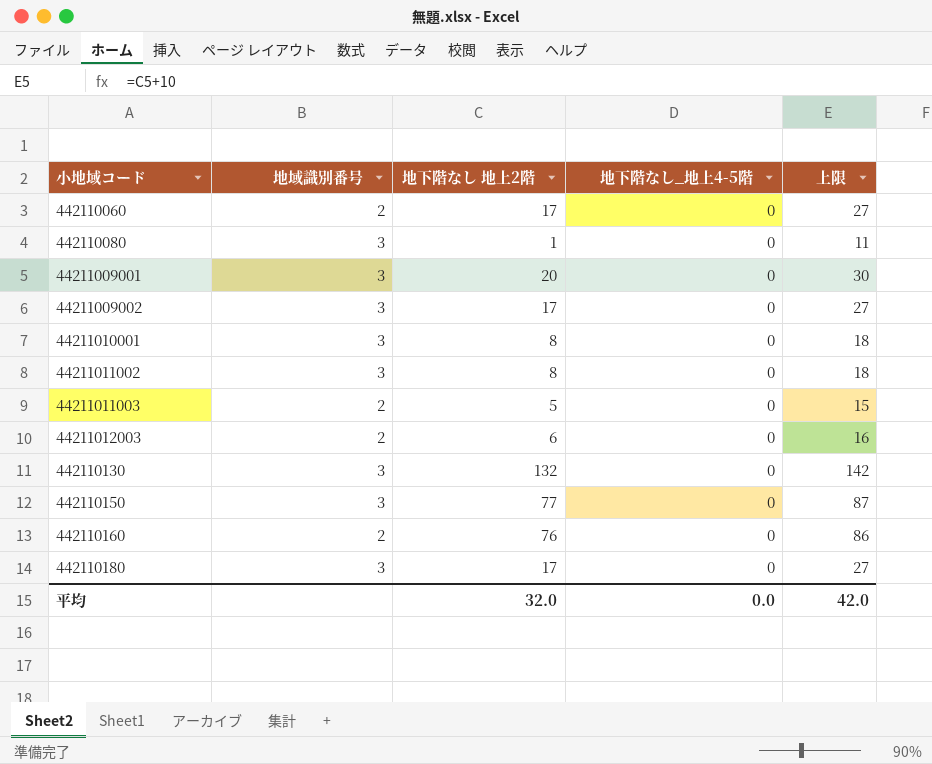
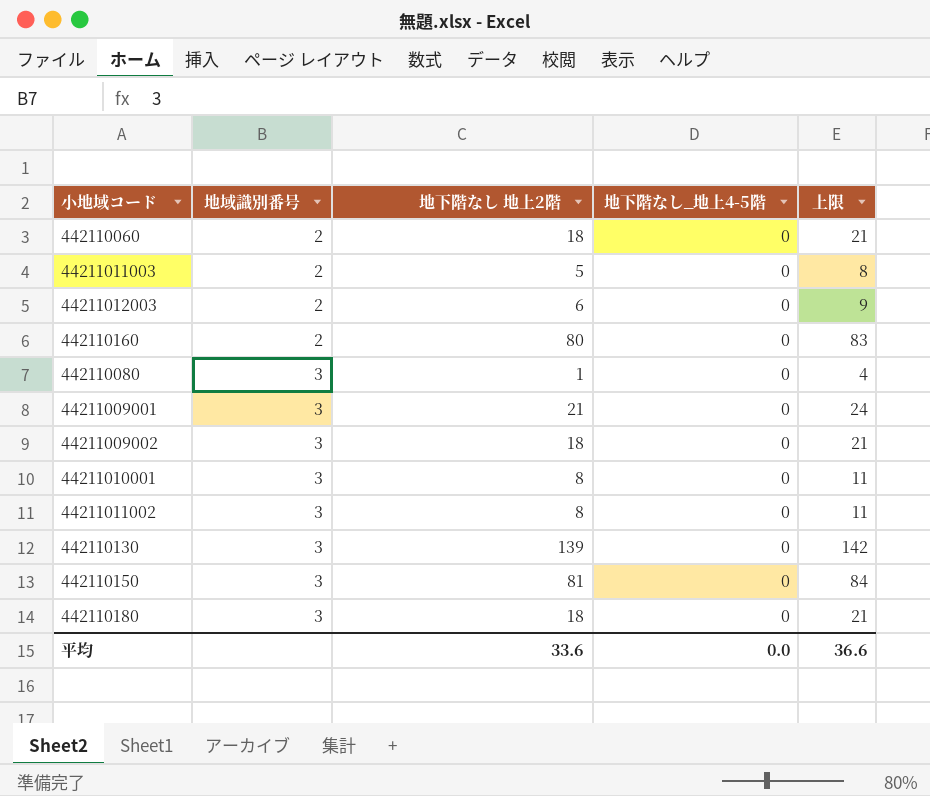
row order: none -> 地域識別番号 ascending
column 上限 | formula: [地下階なし 地上2階] + 10 -> [地下階なし 地上2階] + 3
442110060 | 地下階なし 地上2階: 17 -> 18
442110160 | 地下階なし 地上2階: 76 -> 80
44211009001 | 地下階なし 地上2階: 20 -> 21
44211009002 | 地下階なし 地上2階: 17 -> 18
442110130 | 地下階なし 地上2階: 132 -> 139
442110150 | 地下階なし 地上2階: 77 -> 81
442110180 | 地下階なし 地上2階: 17 -> 18
平均 | 地下階なし 地上2階: 32.0 -> 33.6
平均 | 上限: 42.0 -> 36.6

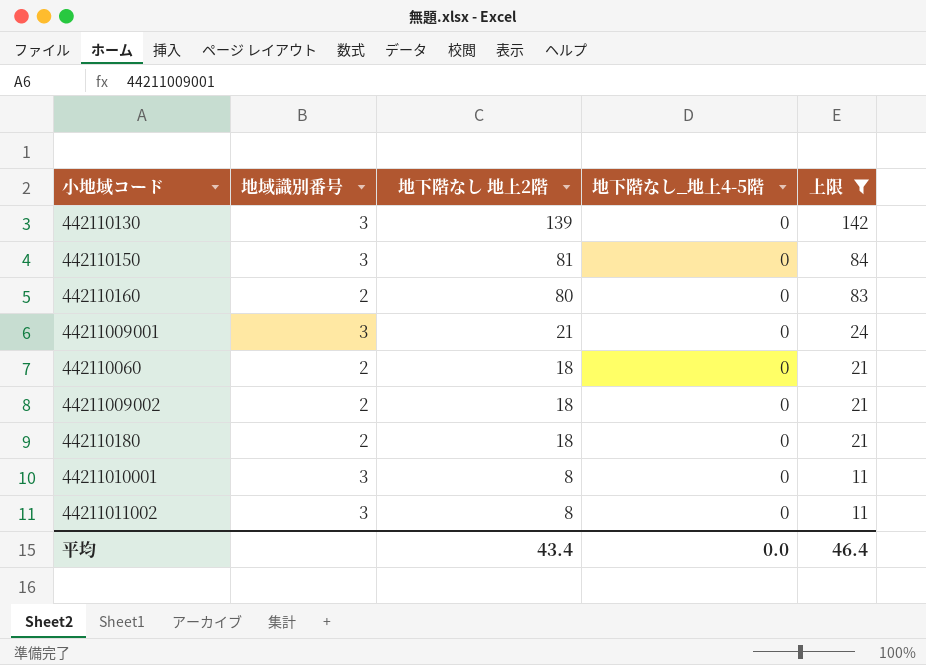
filter: none -> 上限 >= 11
row order: 地域識別番号 ascending -> 地下階なし 地上2階 descending
44211009002 | 地域識別番号: 3 -> 2
442110180 | 地域識別番号: 3 -> 2
平均 | 地下階なし 地上2階: 33.6 -> 43.4
平均 | 上限: 36.6 -> 46.4

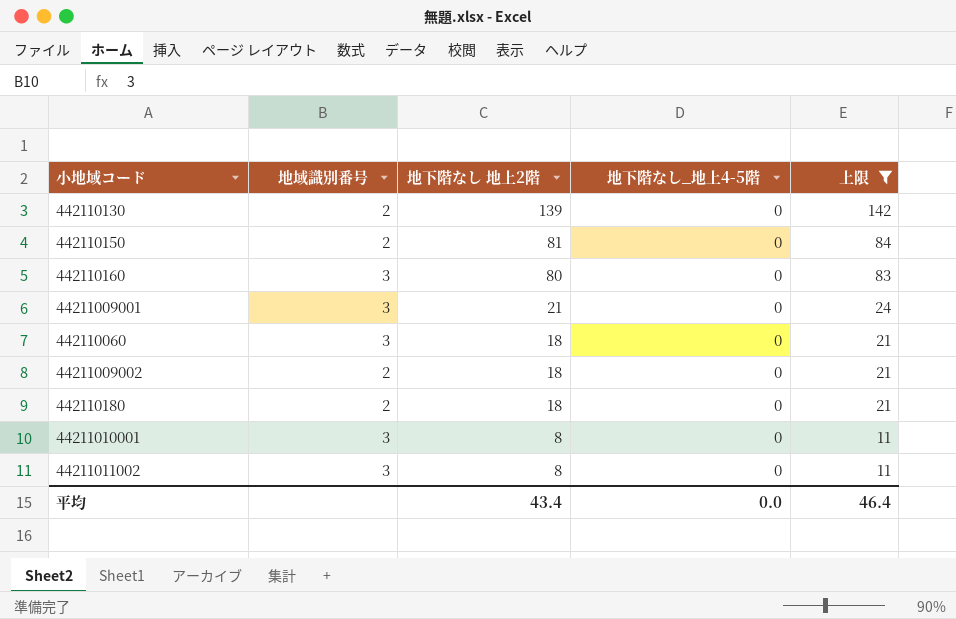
442110130 | 地域識別番号: 3 -> 2
442110150 | 地域識別番号: 3 -> 2
442110160 | 地域識別番号: 2 -> 3
442110060 | 地域識別番号: 2 -> 3

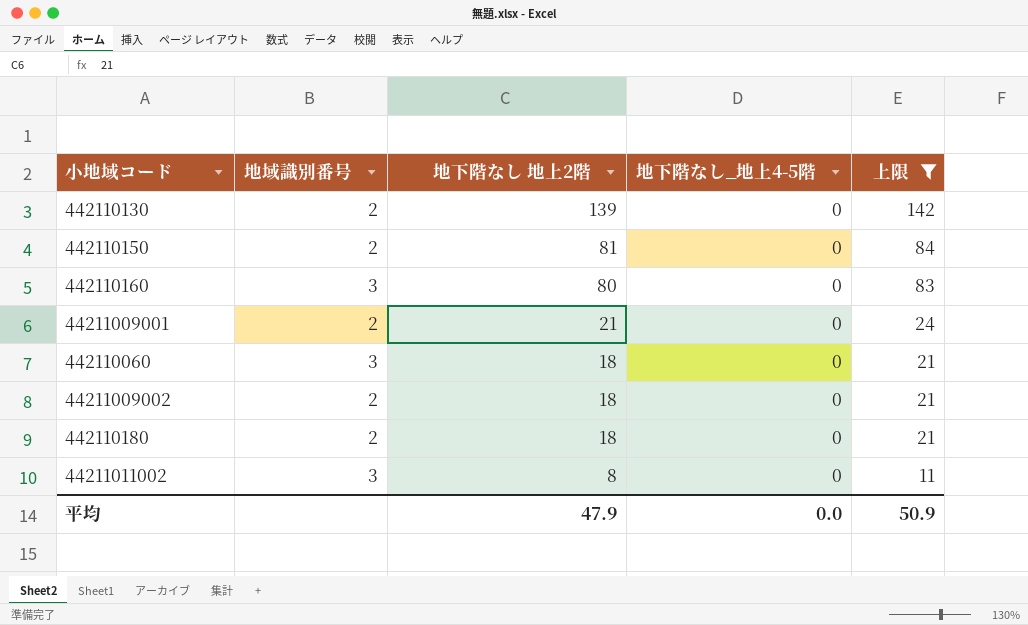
row 44211010001: 3 | 8 | 0 | 11 -> none
44211009001 | 地域識別番号: 3 -> 2
平均 | 地下階なし 地上2階: 43.4 -> 47.9
平均 | 上限: 46.4 -> 50.9

